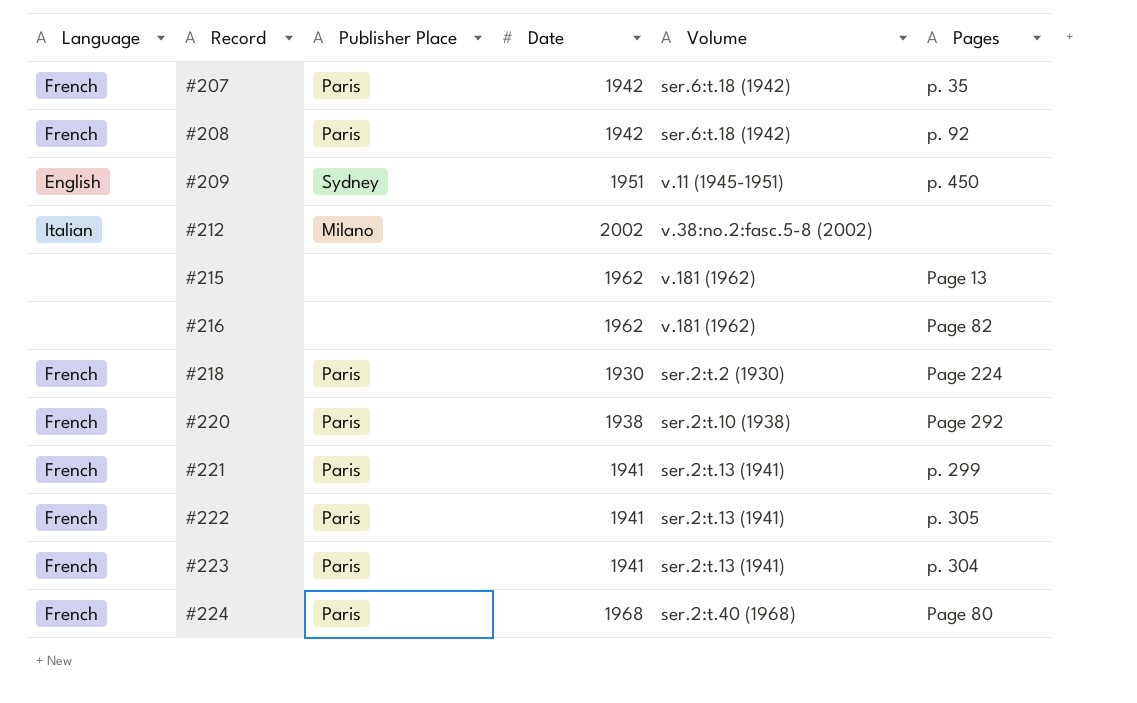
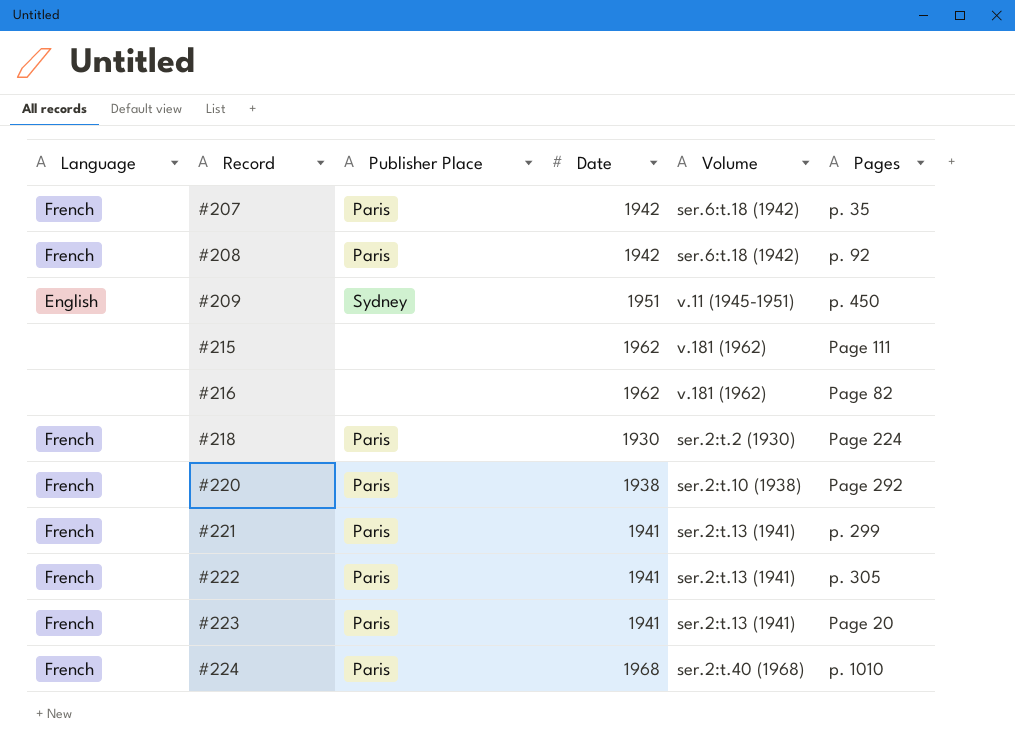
row #212: Italian | Milano | 2002 | v.38:no.2:fasc.5-8 (2002) | none -> none
#215 | Pages: Page 13 -> Page 111
#223 | Pages: p. 304 -> Page 20
#224 | Pages: Page 80 -> p. 1010

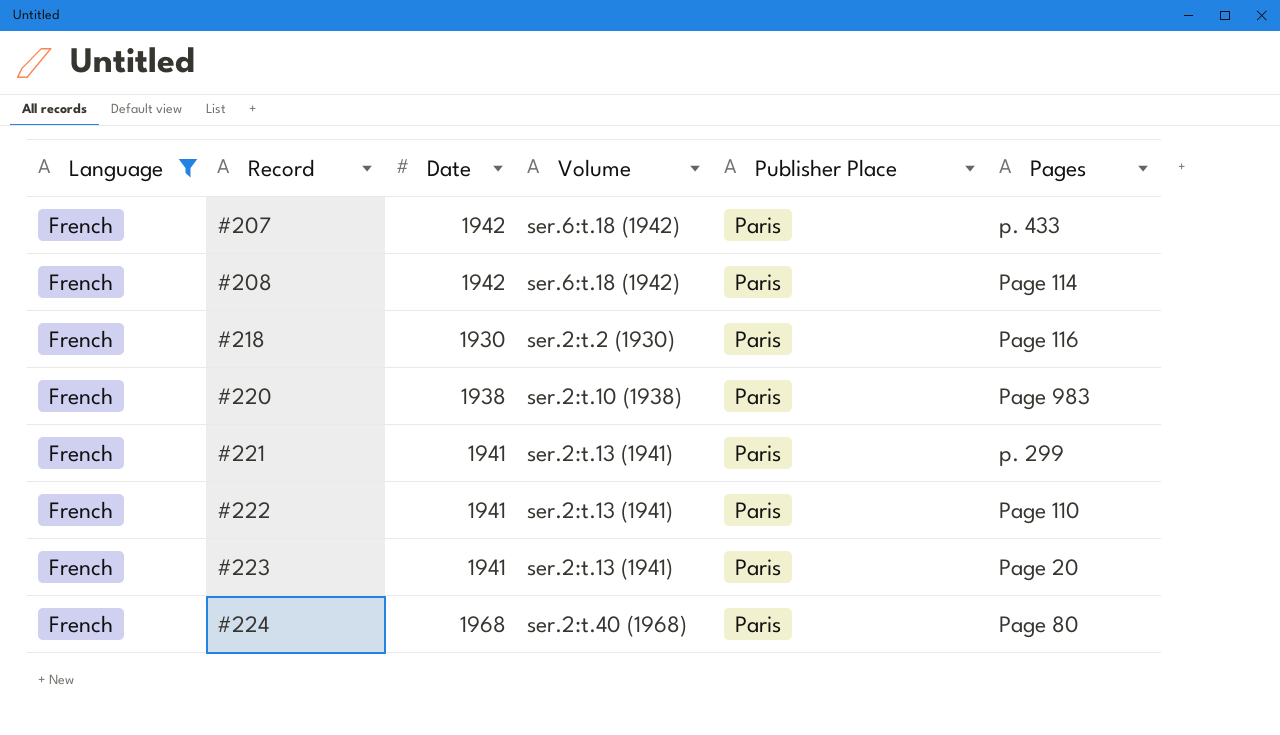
filter: none -> Language = French
column Publisher Place | position: 3 -> 5
#207 | Pages: p. 35 -> p. 433
#208 | Pages: p. 92 -> Page 114
#218 | Pages: Page 224 -> Page 116
#220 | Pages: Page 292 -> Page 983
#222 | Pages: p. 305 -> Page 110
#224 | Pages: p. 1010 -> Page 80

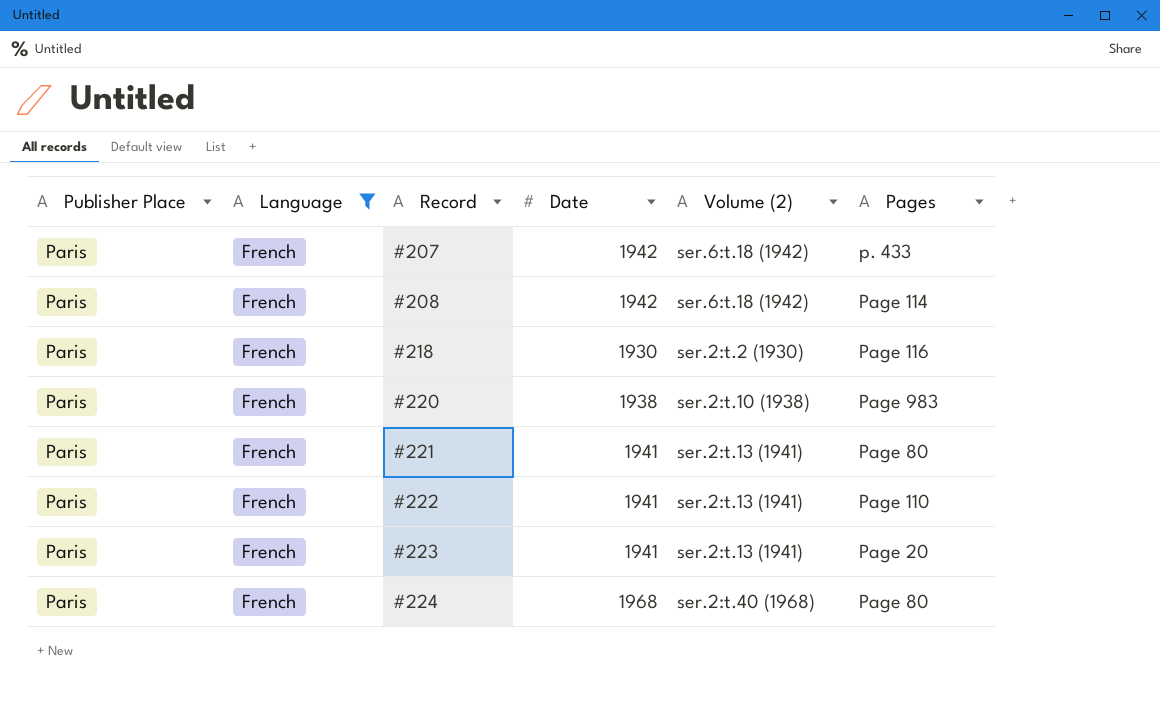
column Publisher Place | position: 5 -> 1
column name: Volume -> Volume (2)
#221 | Pages: p. 299 -> Page 80

